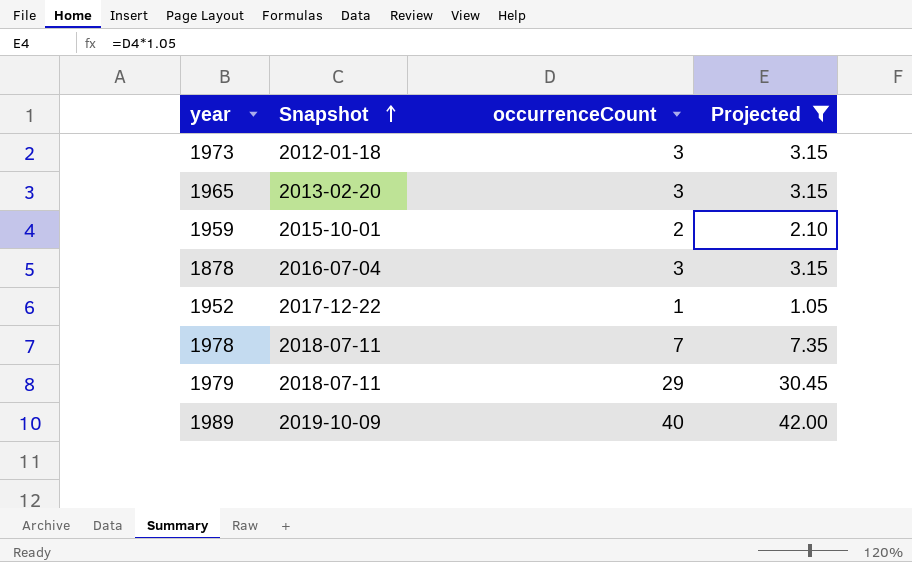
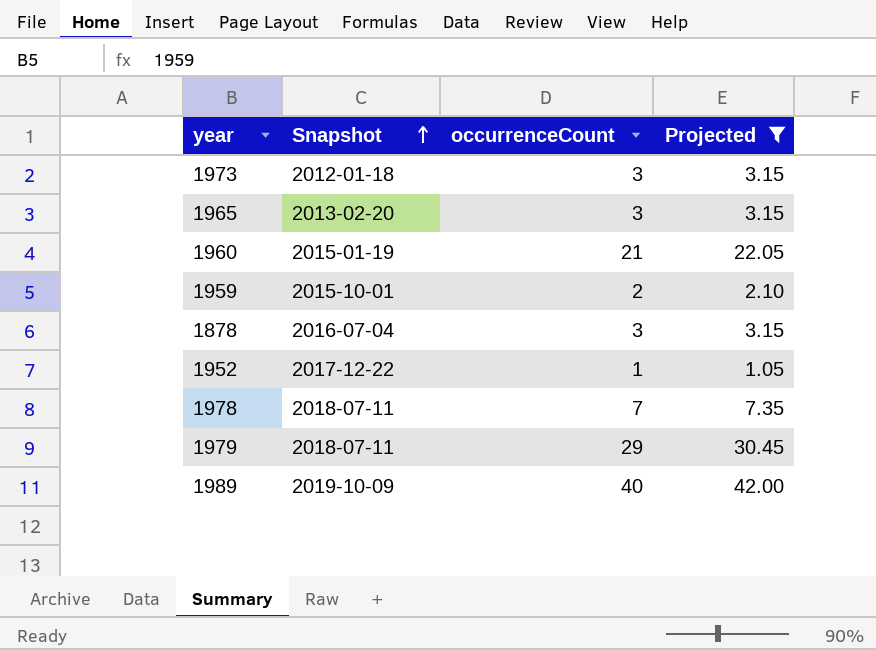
row 1960: none -> 2015-01-19 | 21 | 22.05

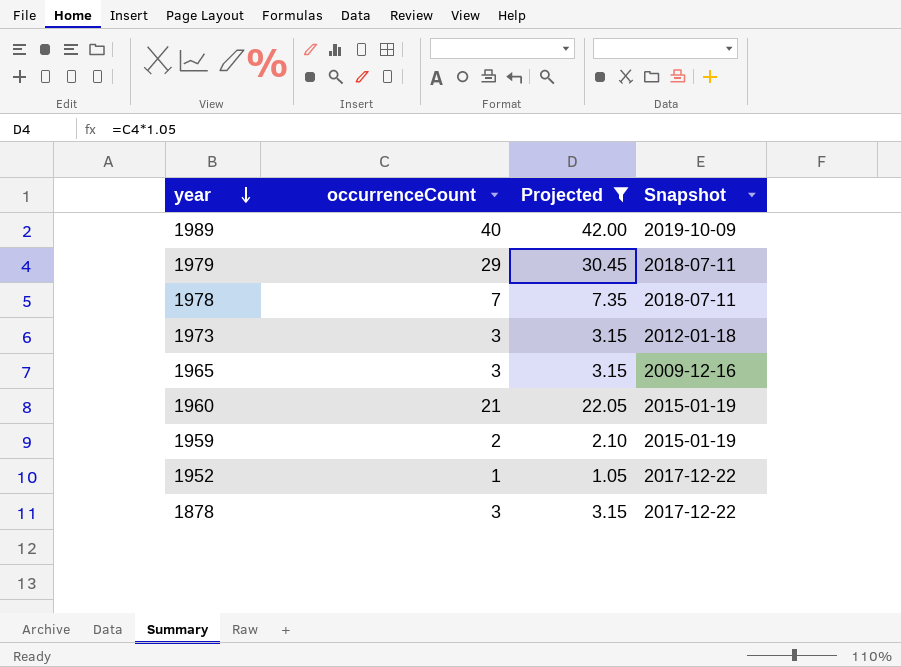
row order: Snapshot ascending -> year descending
column Snapshot | position: 2 -> 4
1965 | Snapshot: 2013-02-20 -> 2009-12-16
1959 | Snapshot: 2015-10-01 -> 2015-01-19
1878 | Snapshot: 2016-07-04 -> 2017-12-22

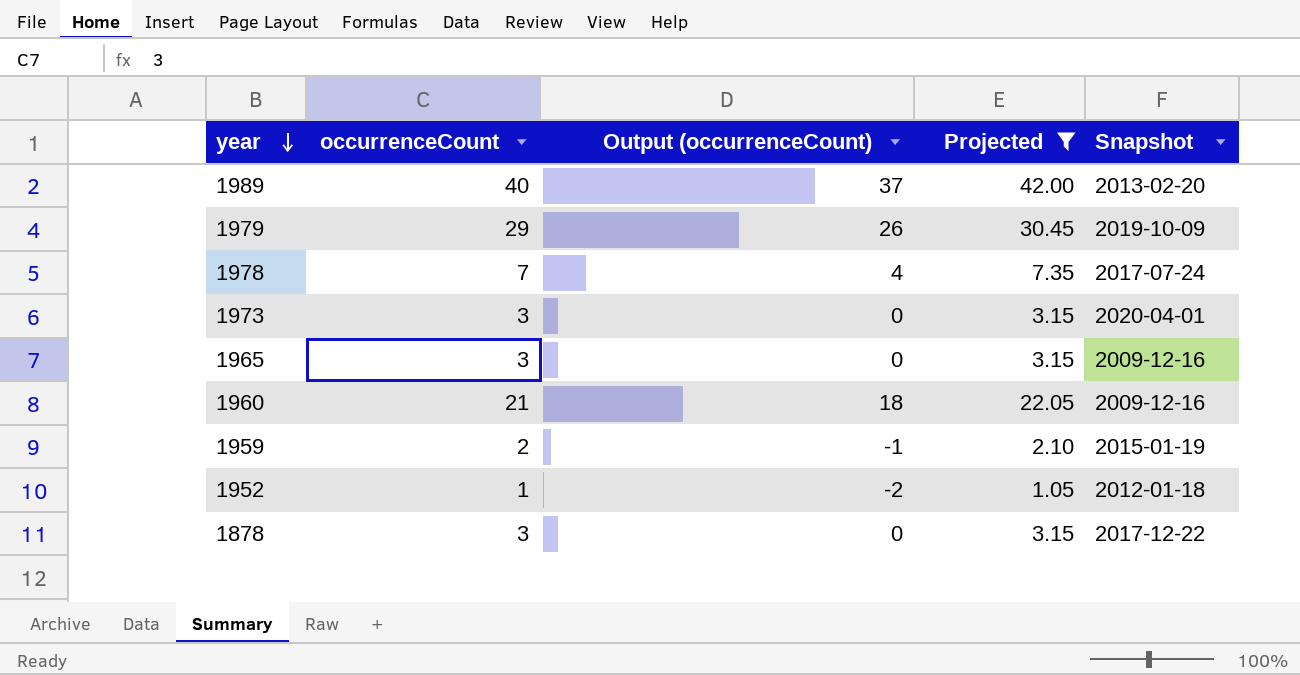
column Output (occurrenceCount) | formula: none -> [occurrenceCount] - 3
1989 | Snapshot: 2019-10-09 -> 2013-02-20
1979 | Snapshot: 2018-07-11 -> 2019-10-09
1978 | Snapshot: 2018-07-11 -> 2017-07-24
1973 | Snapshot: 2012-01-18 -> 2020-04-01
1960 | Snapshot: 2015-01-19 -> 2009-12-16
1952 | Snapshot: 2017-12-22 -> 2012-01-18

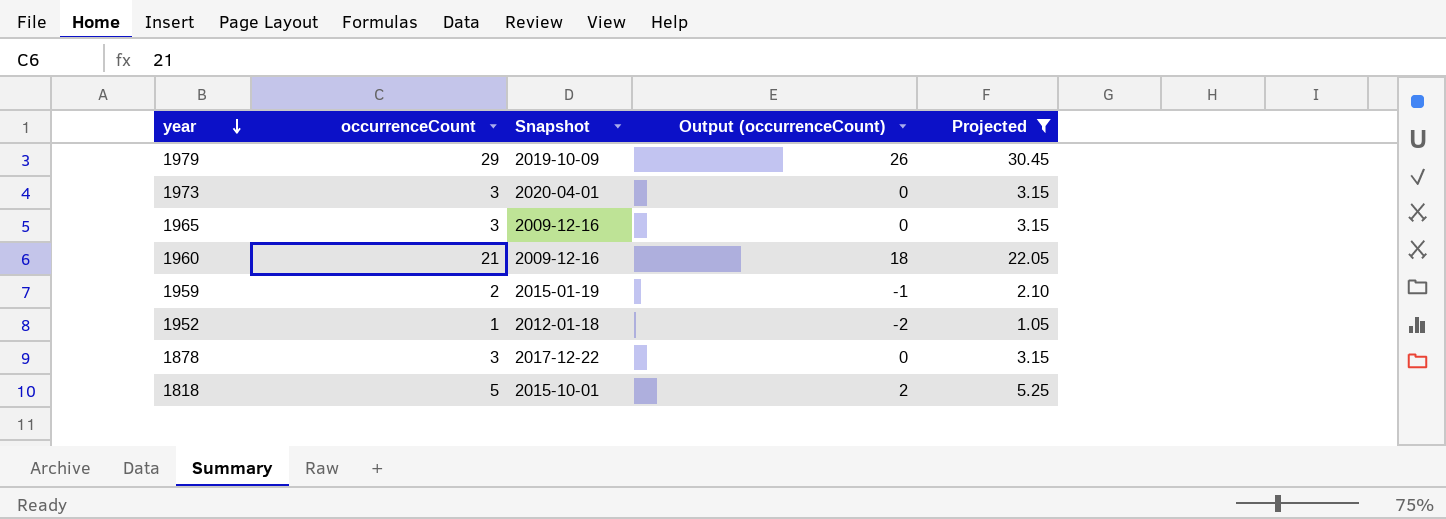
column Snapshot | position: 5 -> 3
row 1989: 40 | 37 | 42.00 | 2013-02-20 -> none
row 1978: 7 | 4 | 7.35 | 2017-07-24 -> none
row 1818: none -> 5 | 2015-10-01 | 2 | 5.25

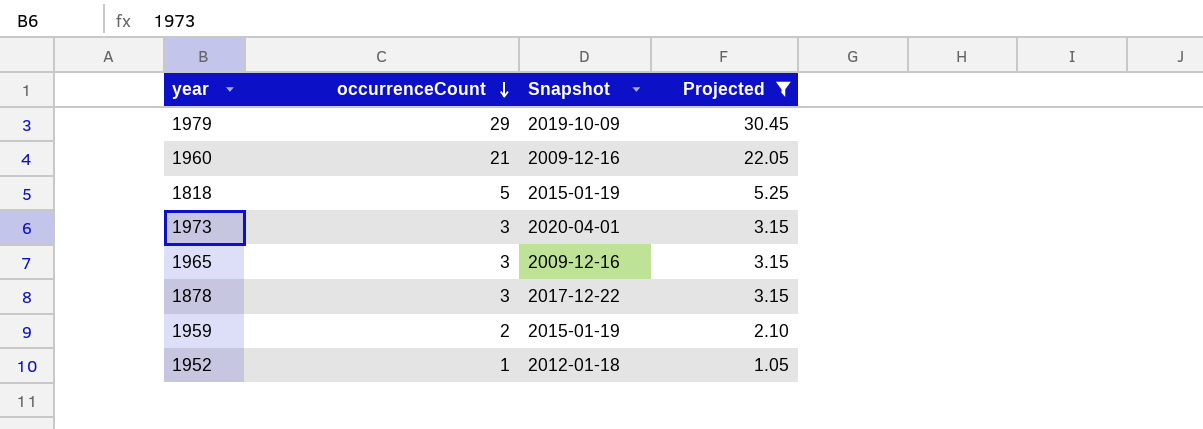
row order: year descending -> occurrenceCount descending
column Output (occurrenceCount) | formula: [occurrenceCount] - 3 -> none
1818 | Snapshot: 2015-10-01 -> 2015-01-19

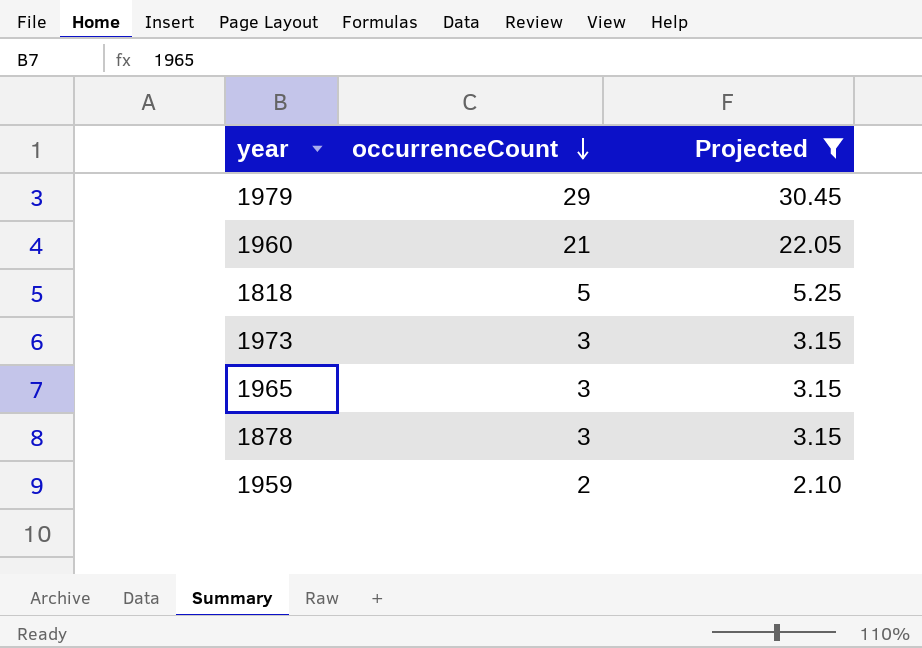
column Snapshot | position: 3 -> none
row 1952: 1 | 2012-01-18 | 1.05 -> none

